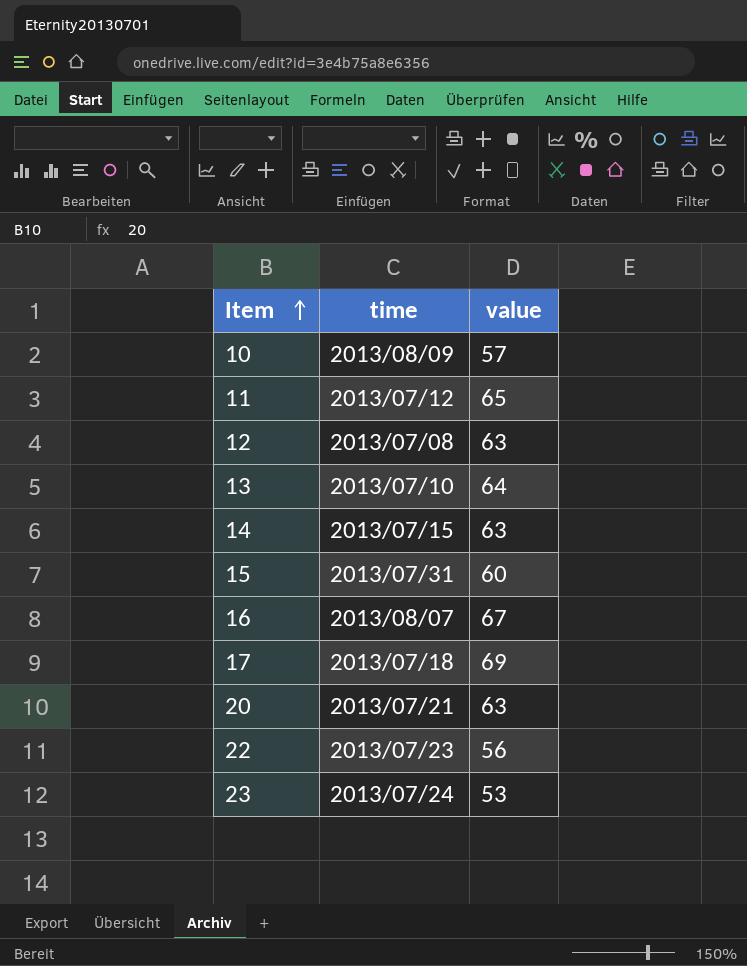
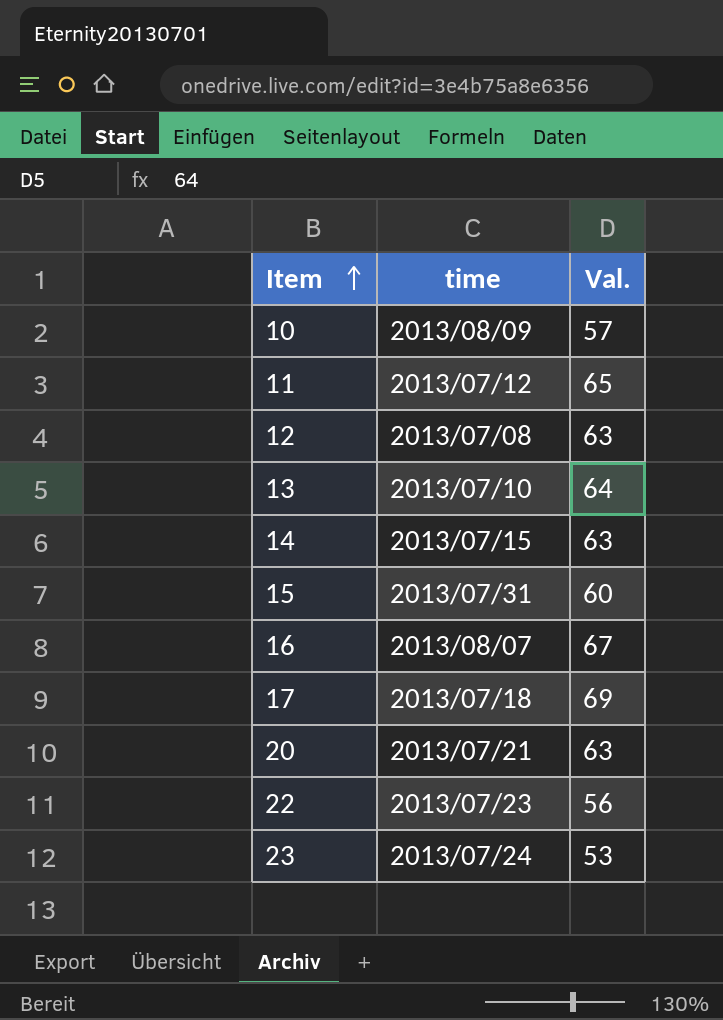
column name: value -> Val.

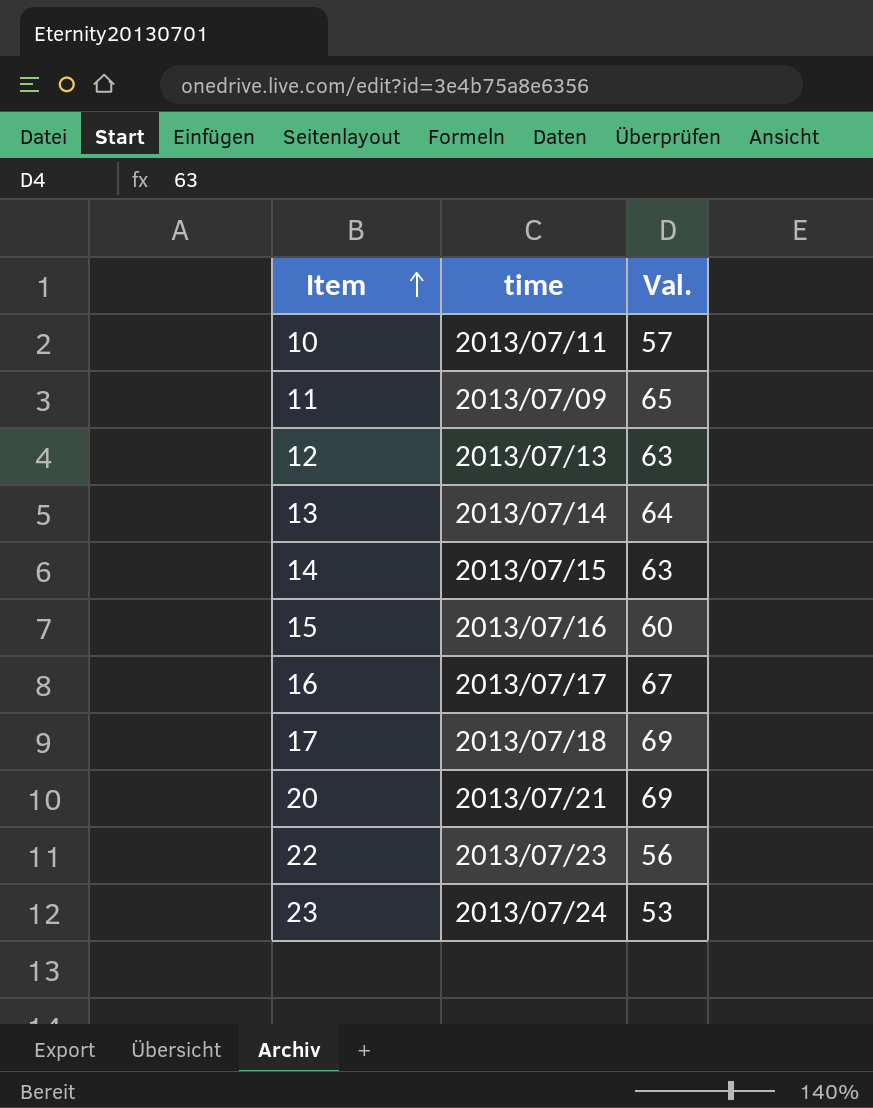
10 | time: 2013/08/09 -> 2013/07/11
11 | time: 2013/07/12 -> 2013/07/09
12 | time: 2013/07/08 -> 2013/07/13
13 | time: 2013/07/10 -> 2013/07/14
15 | time: 2013/07/31 -> 2013/07/16
16 | time: 2013/08/07 -> 2013/07/17
20 | Val.: 63 -> 69

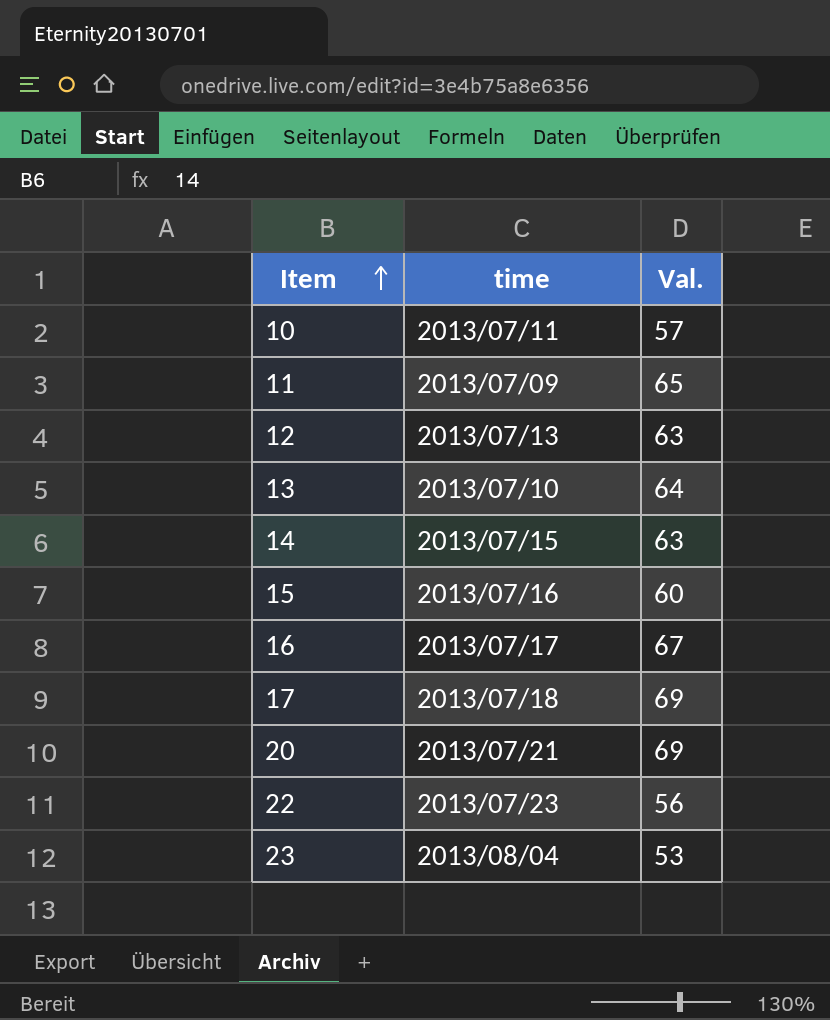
13 | time: 2013/07/14 -> 2013/07/10
23 | time: 2013/07/24 -> 2013/08/04

